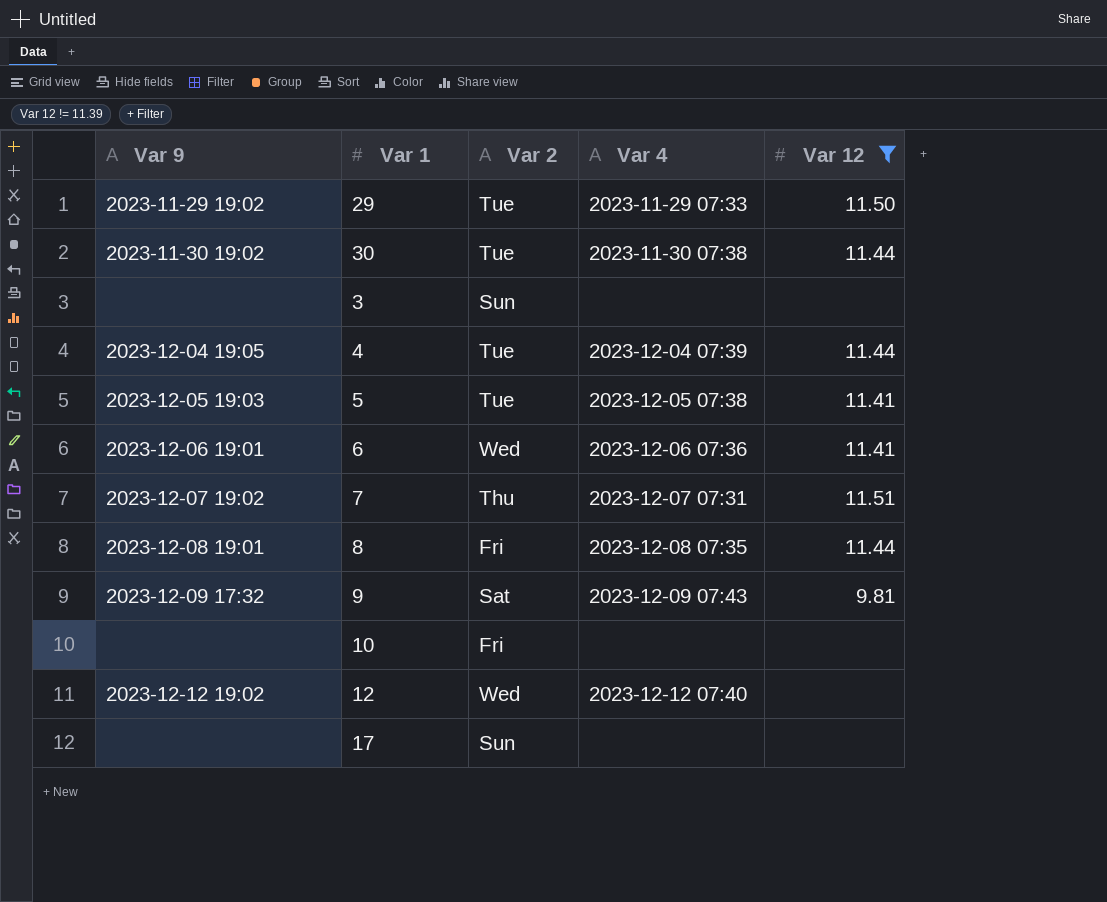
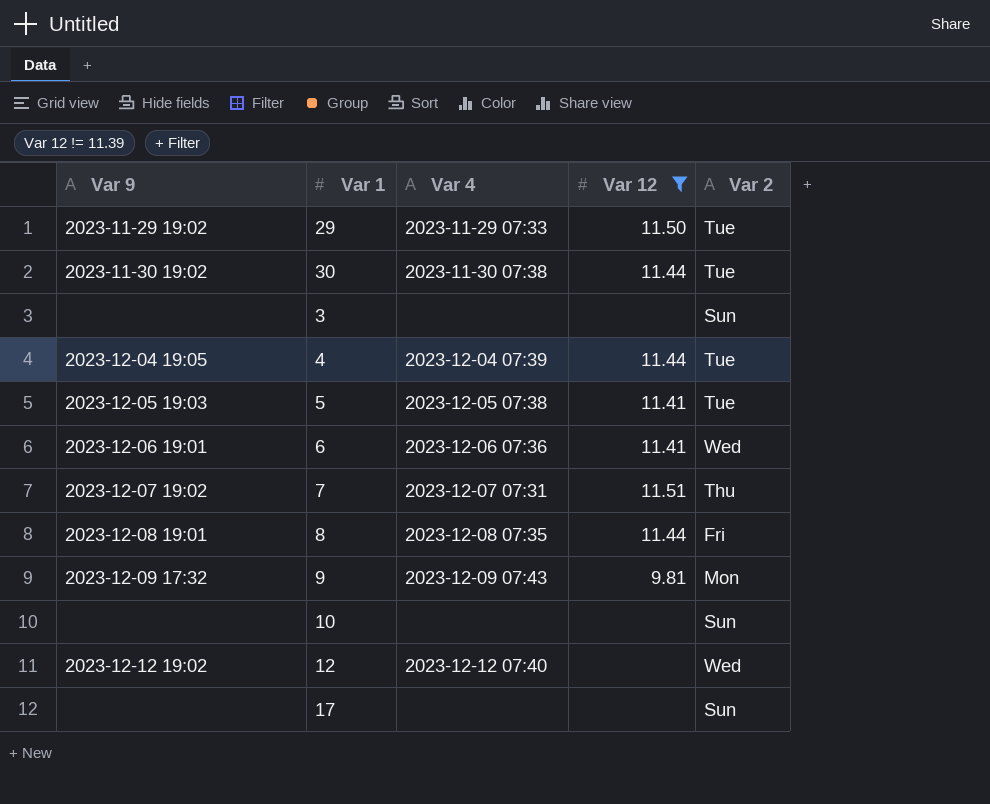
column Var 2 | position: 3 -> 5
9 | Var 2: Sat -> Mon
10 | Var 2: Fri -> Sun

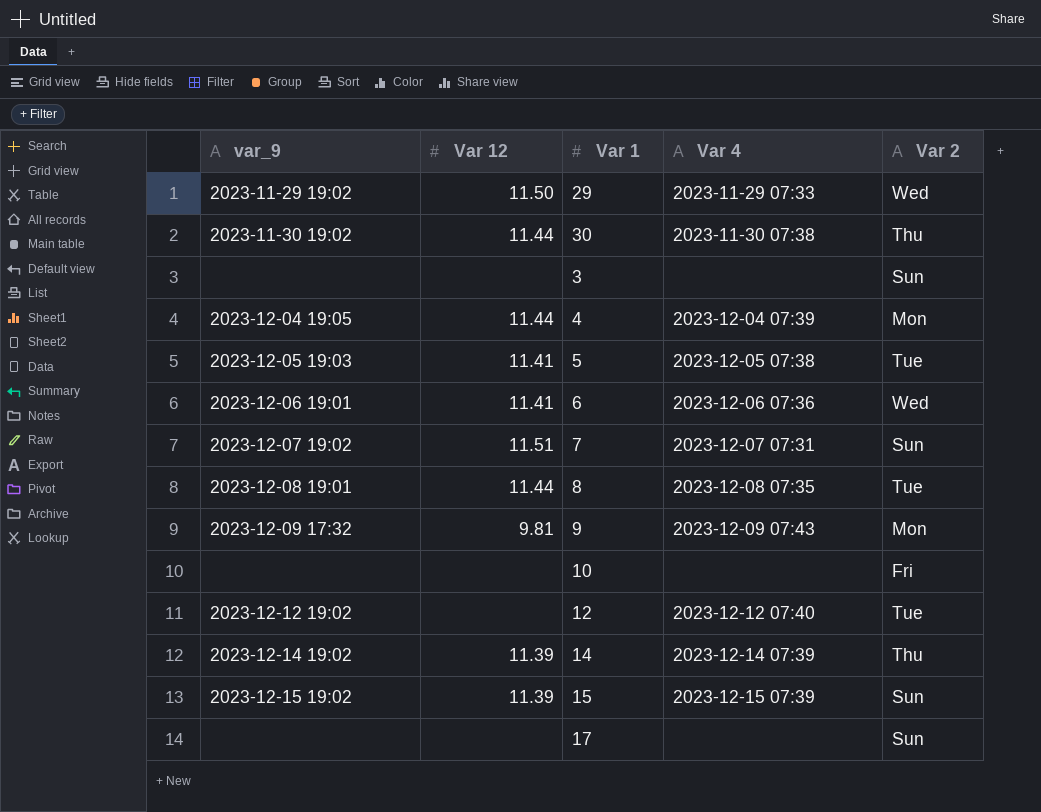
filter: Var 12 != 11.39 -> none
column name: Var 9 -> var_9
column Var 12 | position: 4 -> 2
29 | Var 2: Tue -> Wed
30 | Var 2: Tue -> Thu
4 | Var 2: Tue -> Mon
7 | Var 2: Thu -> Sun
8 | Var 2: Fri -> Tue
10 | Var 2: Sun -> Fri
12 | Var 2: Wed -> Tue

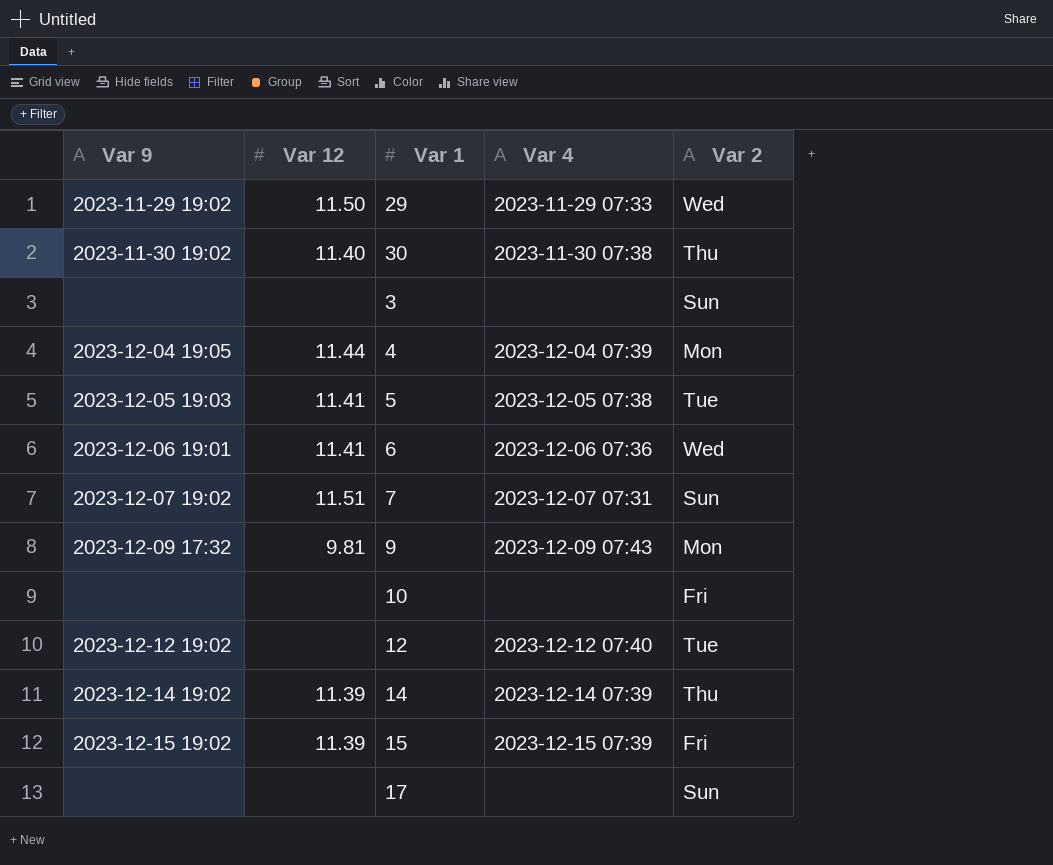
column name: var_9 -> Var 9
row 8: 2023-12-08 19:01 | 11.44 | 2023-12-08 07:35 | Tue -> none
30 | Var 12: 11.44 -> 11.40
15 | Var 2: Sun -> Fri

